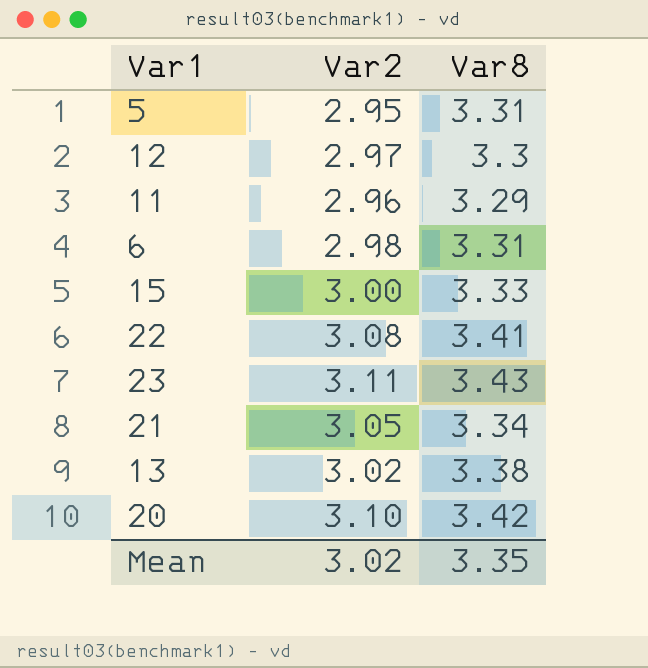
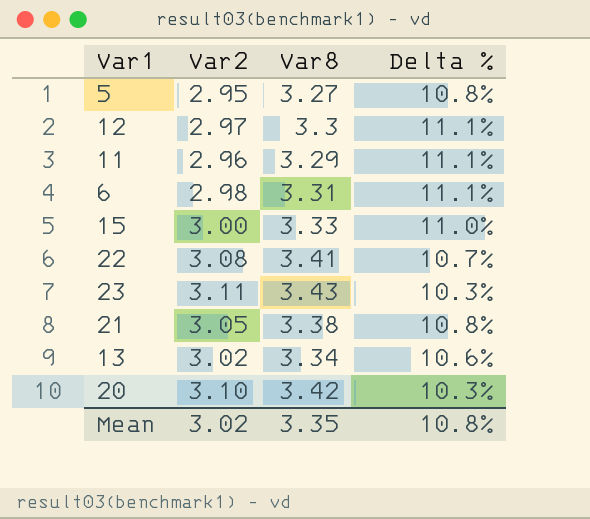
column Delta % | formula: none -> ([Var8] - [Var2]) / [Var2]
5 | Var8: 3.31 -> 3.27
21 | Var8: 3.34 -> 3.38
13 | Var8: 3.38 -> 3.34

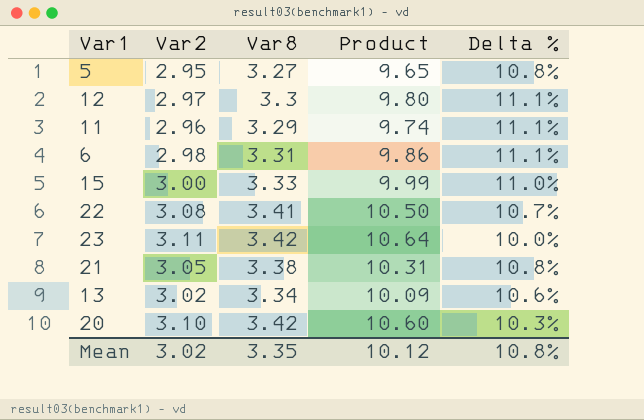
column Product | formula: none -> [Var2] * [Var8]
23 | Var8: 3.43 -> 3.42
23 | Delta %: 10.3% -> 10.0%

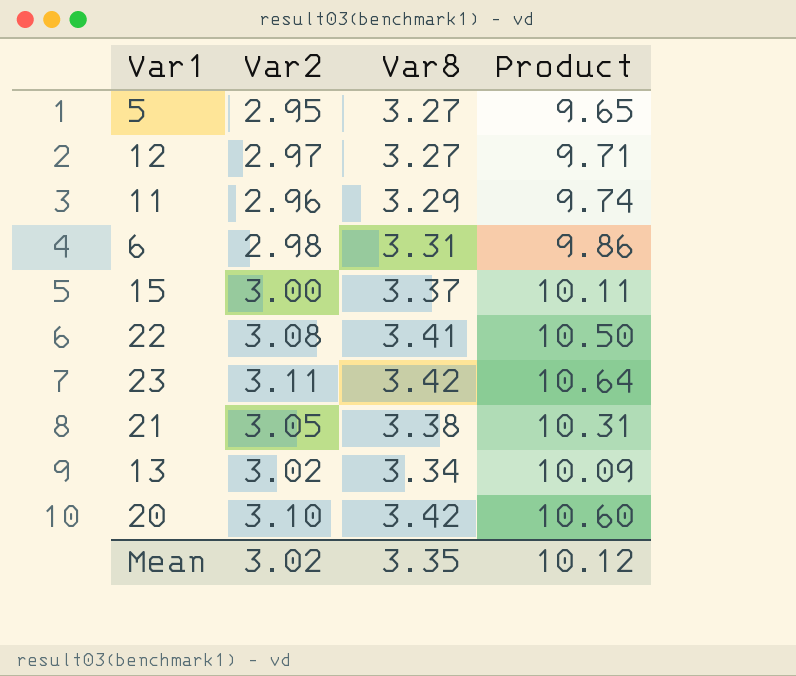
column Delta % | formula: ([Var8] - [Var2]) / [Var2] -> none
12 | Var8: 3.3 -> 3.27
12 | Product: 9.80 -> 9.71
15 | Var8: 3.33 -> 3.37
15 | Product: 9.99 -> 10.11

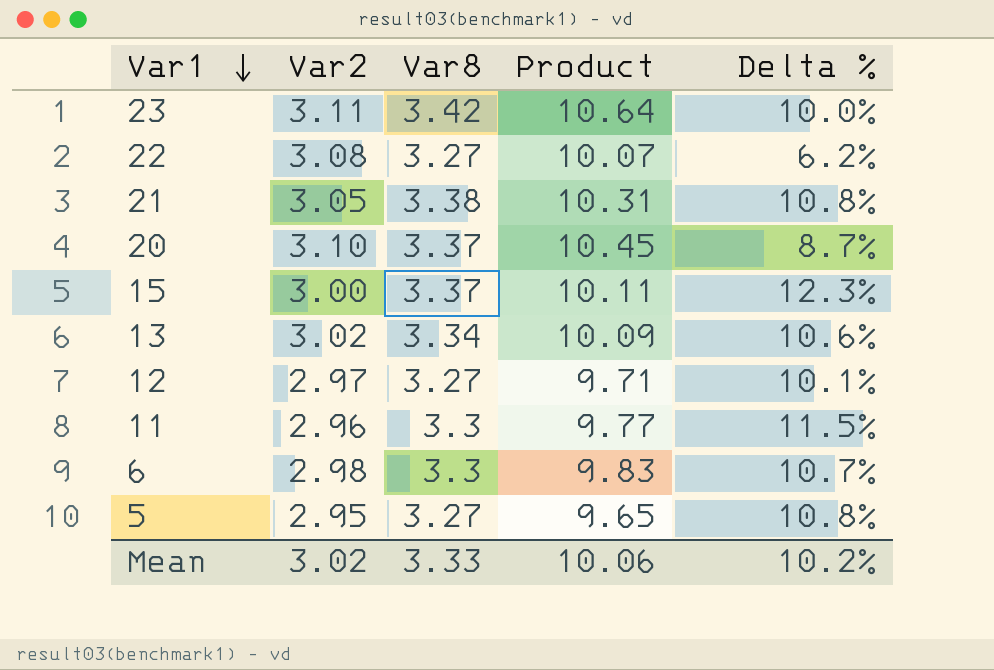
row order: none -> Var1 descending
column Delta % | formula: none -> ([Var8] - [Var2]) / [Var2]
22 | Var8: 3.41 -> 3.27
22 | Product: 10.50 -> 10.07
20 | Var8: 3.42 -> 3.37
20 | Product: 10.60 -> 10.45
11 | Var8: 3.29 -> 3.3
11 | Product: 9.74 -> 9.77
6 | Var8: 3.31 -> 3.3
6 | Product: 9.86 -> 9.83
Mean | Var8: 3.35 -> 3.33
Mean | Product: 10.12 -> 10.06

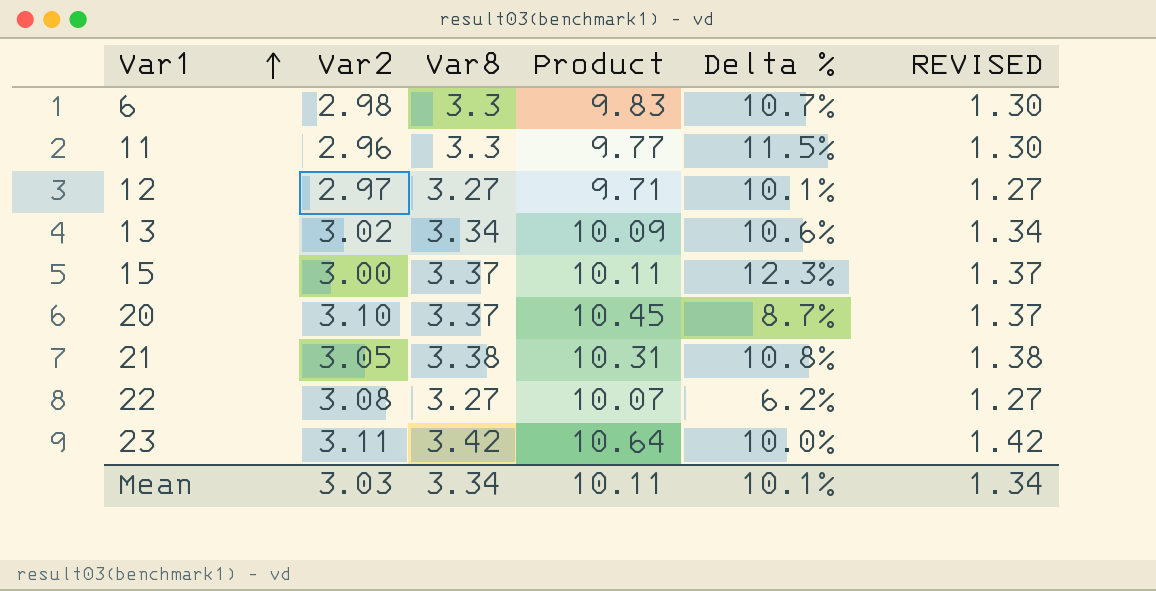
row order: Var1 descending -> Var1 ascending
column REVISED | formula: none -> [Var8] - 2
row 5: 2.95 | 3.27 | 9.65 | 10.8% -> none
Mean | Var2: 3.02 -> 3.03
Mean | Var8: 3.33 -> 3.34
Mean | Product: 10.06 -> 10.11
Mean | Delta %: 10.2% -> 10.1%

